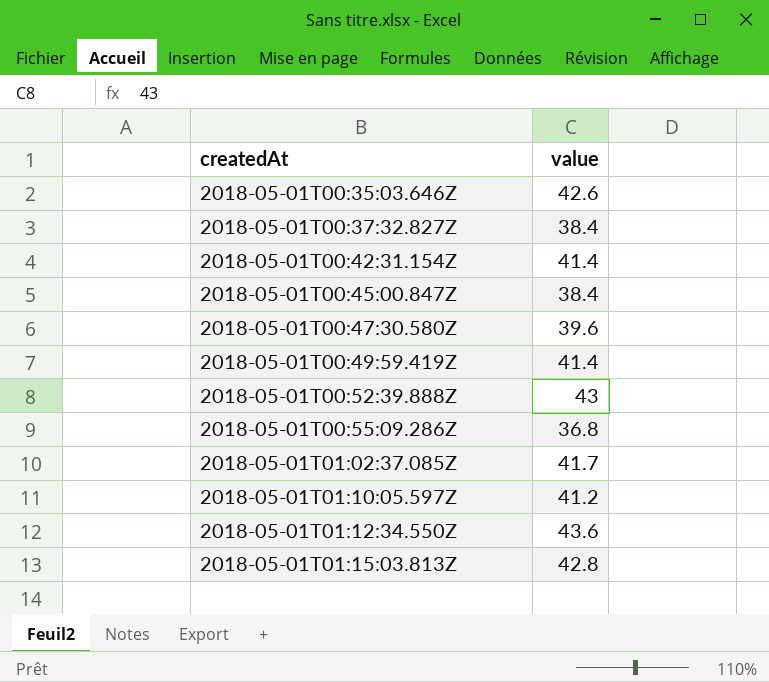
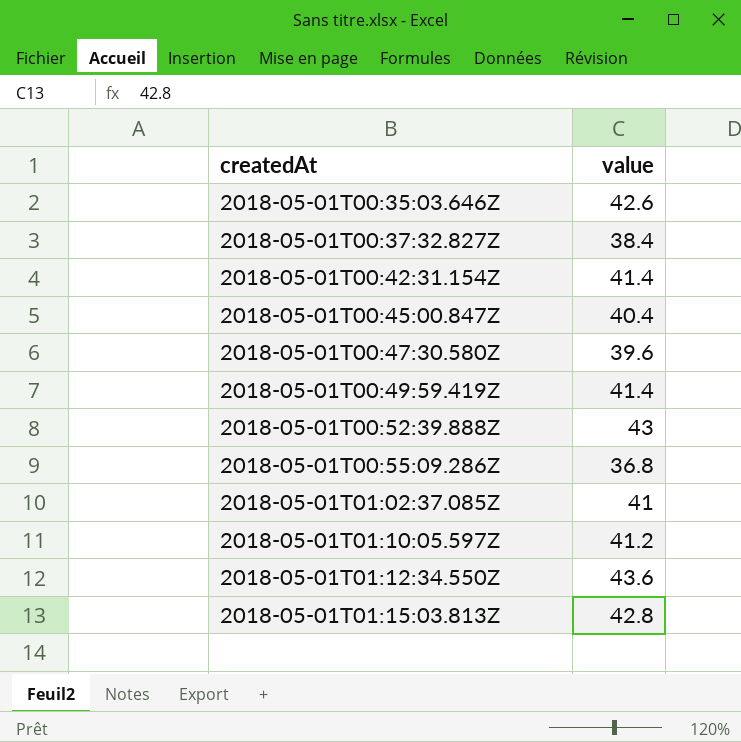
2018-05-01T00:45:00.847Z | value: 38.4 -> 40.4
2018-05-01T01:02:37.085Z | value: 41.7 -> 41

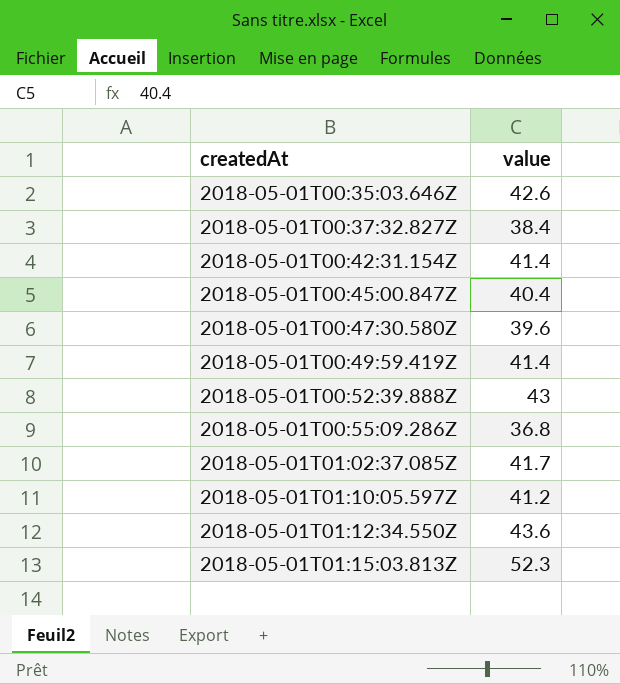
2018-05-01T01:02:37.085Z | value: 41 -> 41.7
2018-05-01T01:15:03.813Z | value: 42.8 -> 52.3

